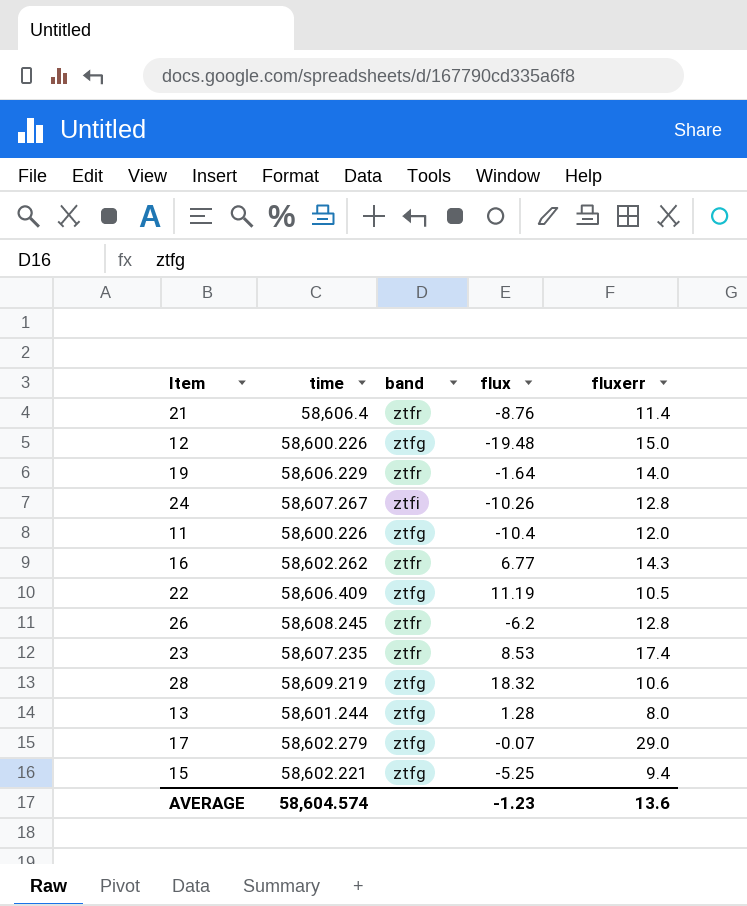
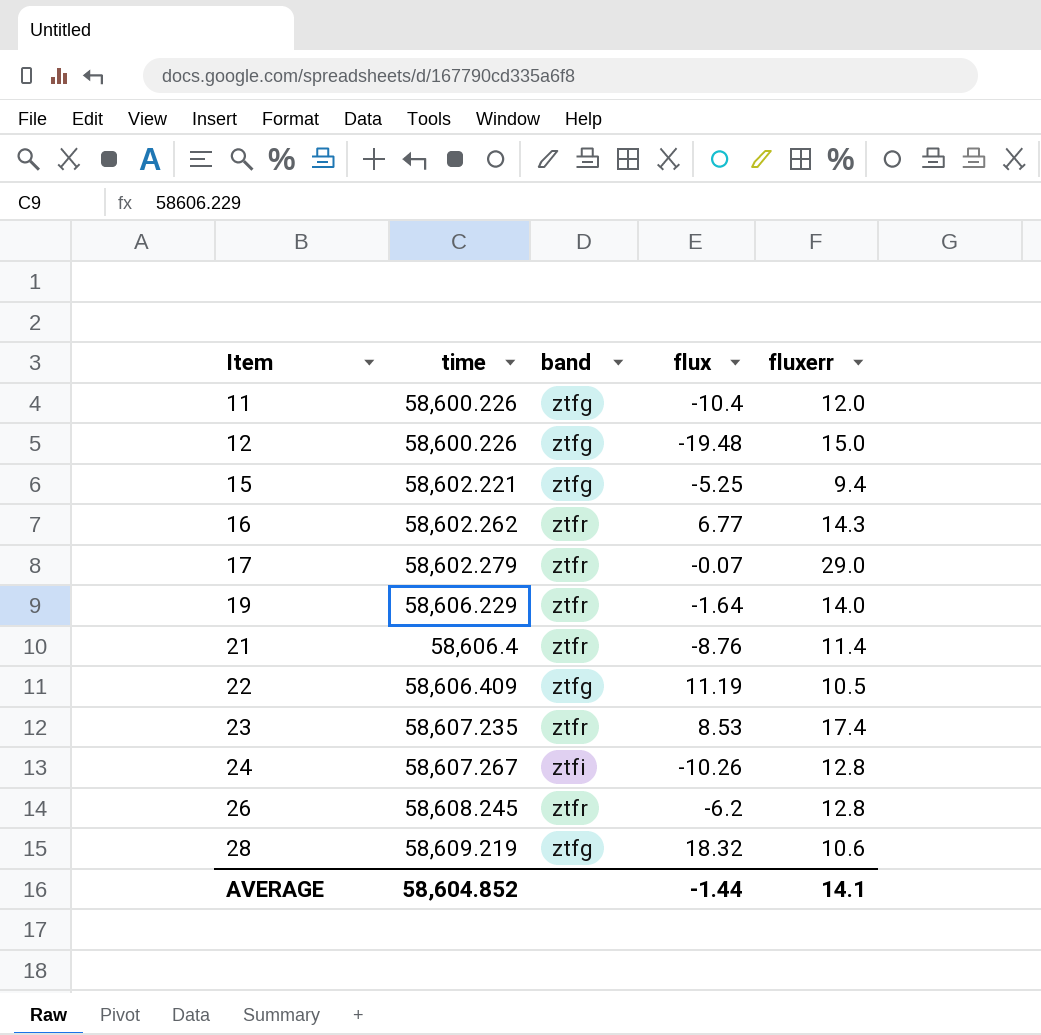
row order: none -> Item ascending
row 13: 58,601.244 | ztfg | 1.28 | 8.0 -> none
17 | band: ztfg -> ztfr
AVERAGE | time: 58,604.574 -> 58,604.852
AVERAGE | flux: -1.23 -> -1.44
AVERAGE | fluxerr: 13.6 -> 14.1

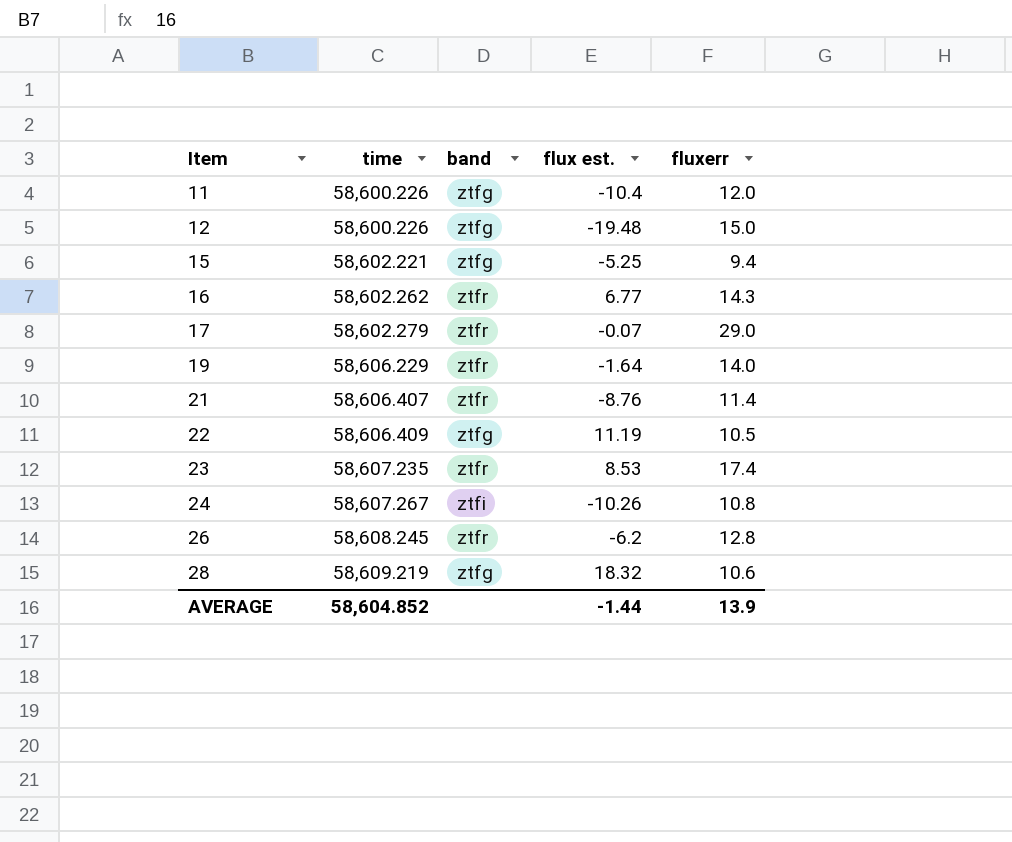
column name: flux -> flux est.
21 | time: 58,606.4 -> 58,606.407
24 | fluxerr: 12.8 -> 10.8
AVERAGE | fluxerr: 14.1 -> 13.9

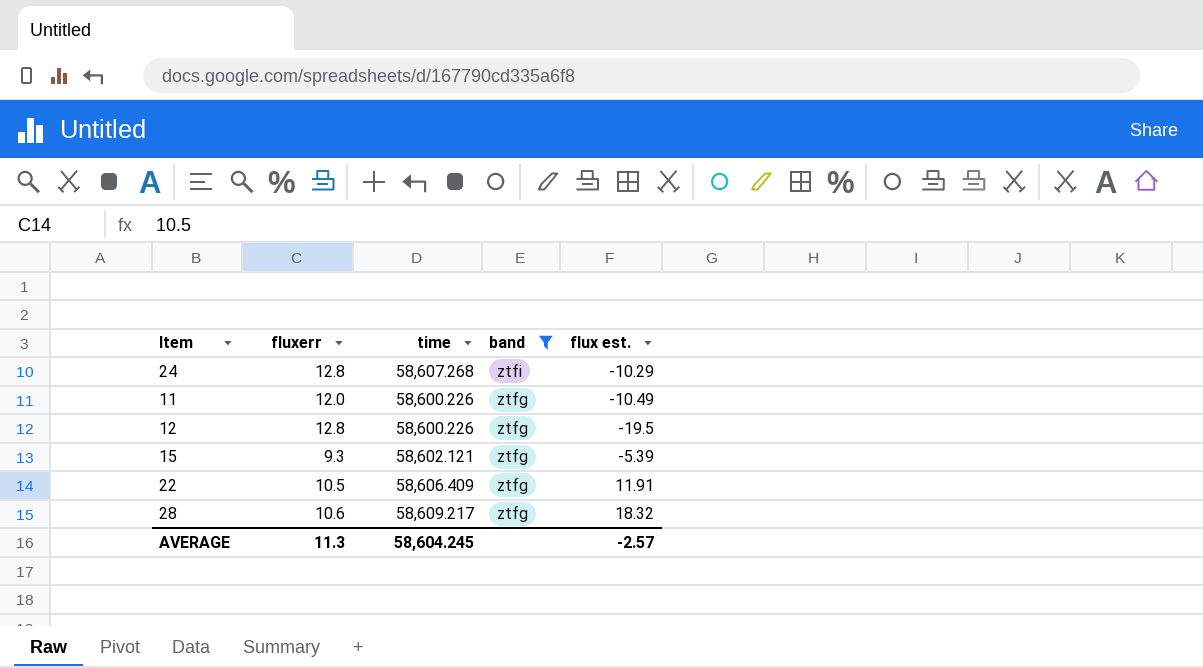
filter: none -> band != ztfr
row order: Item ascending -> band descending
column fluxerr | position: 5 -> 2
24 | fluxerr: 10.8 -> 12.8
24 | time: 58,607.267 -> 58,607.268
24 | flux est.: -10.26 -> -10.29
11 | flux est.: -10.4 -> -10.49
12 | fluxerr: 15.0 -> 12.8
12 | flux est.: -19.48 -> -19.5
15 | fluxerr: 9.4 -> 9.3
15 | time: 58,602.221 -> 58,602.121
15 | flux est.: -5.25 -> -5.39
22 | flux est.: 11.19 -> 11.91
28 | time: 58,609.219 -> 58,609.217
AVERAGE | fluxerr: 13.9 -> 11.3
AVERAGE | time: 58,604.852 -> 58,604.245
AVERAGE | flux est.: -1.44 -> -2.57

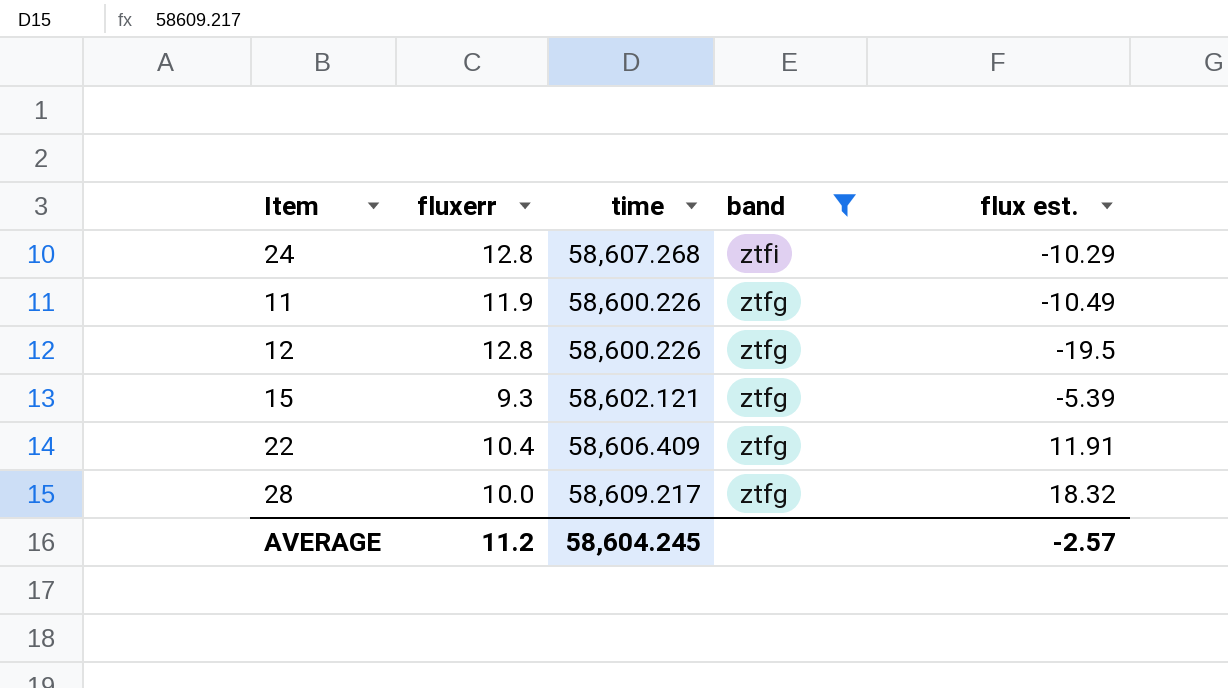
11 | fluxerr: 12.0 -> 11.9
22 | fluxerr: 10.5 -> 10.4
28 | fluxerr: 10.6 -> 10.0
AVERAGE | fluxerr: 11.3 -> 11.2

